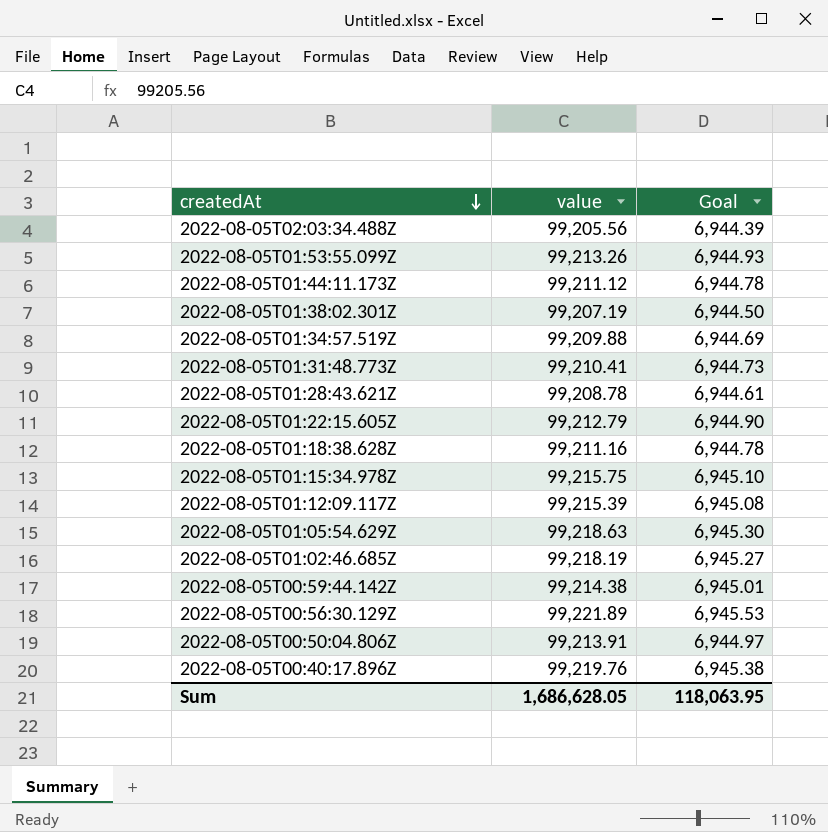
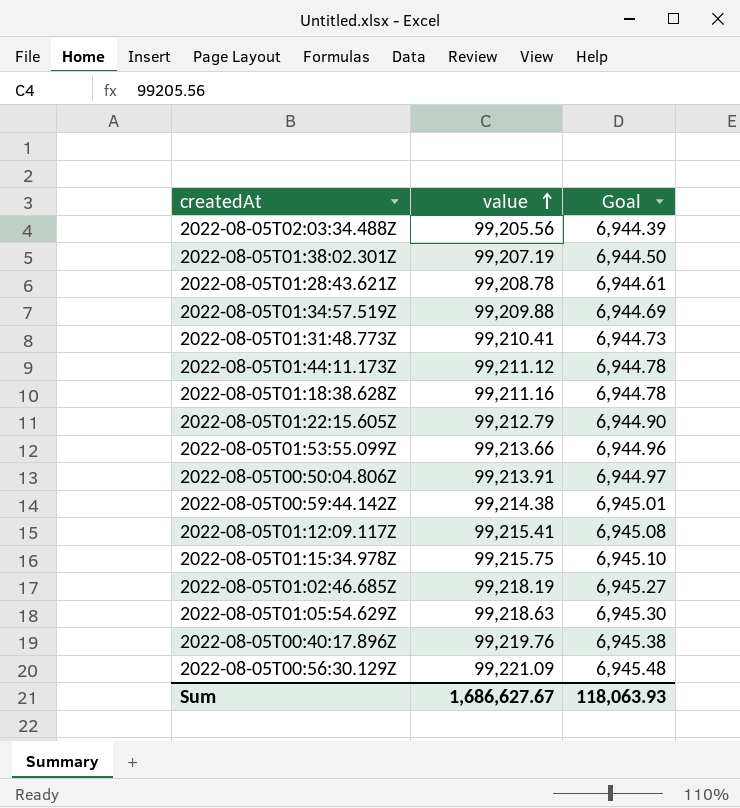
row order: createdAt descending -> value ascending
2022-08-05T01:53:55.099Z | value: 99,213.26 -> 99,213.66
2022-08-05T01:53:55.099Z | Goal: 6,944.93 -> 6,944.96
2022-08-05T01:12:09.117Z | value: 99,215.39 -> 99,215.41
2022-08-05T00:56:30.129Z | value: 99,221.89 -> 99,221.09
2022-08-05T00:56:30.129Z | Goal: 6,945.53 -> 6,945.48
Sum | value: 1,686,628.05 -> 1,686,627.67
Sum | Goal: 118,063.95 -> 118,063.93

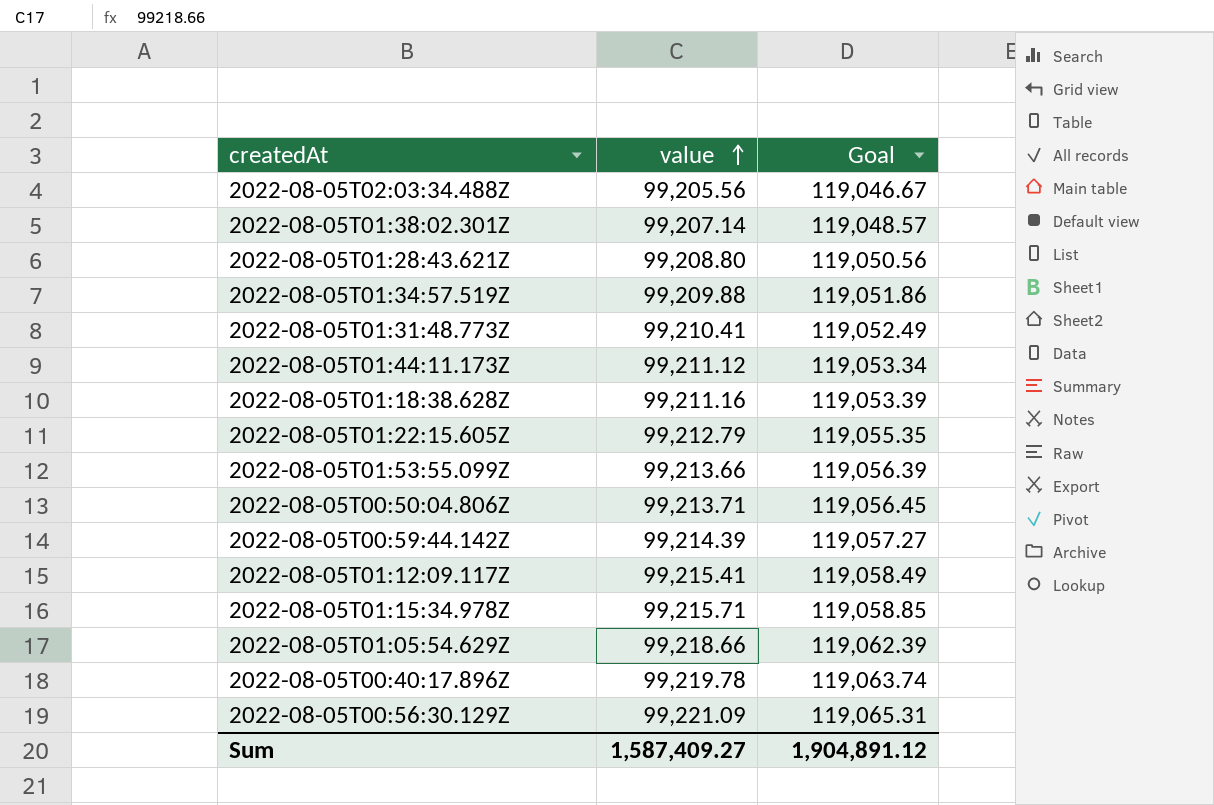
column Goal | formula: [value] * 0.07 -> [value] * 1.2
row 2022-08-05T01:02:46.685Z: 99,218.19 | 6,945.27 -> none
2022-08-05T01:38:02.301Z | value: 99,207.19 -> 99,207.14
2022-08-05T01:28:43.621Z | value: 99,208.78 -> 99,208.80
2022-08-05T00:50:04.806Z | value: 99,213.91 -> 99,213.71
2022-08-05T00:59:44.142Z | value: 99,214.38 -> 99,214.39
2022-08-05T01:15:34.978Z | value: 99,215.75 -> 99,215.71
2022-08-05T01:05:54.629Z | value: 99,218.63 -> 99,218.66
2022-08-05T00:40:17.896Z | value: 99,219.76 -> 99,219.78
Sum | value: 1,686,627.67 -> 1,587,409.27
Sum | Goal: 118,063.93 -> 1,904,891.12

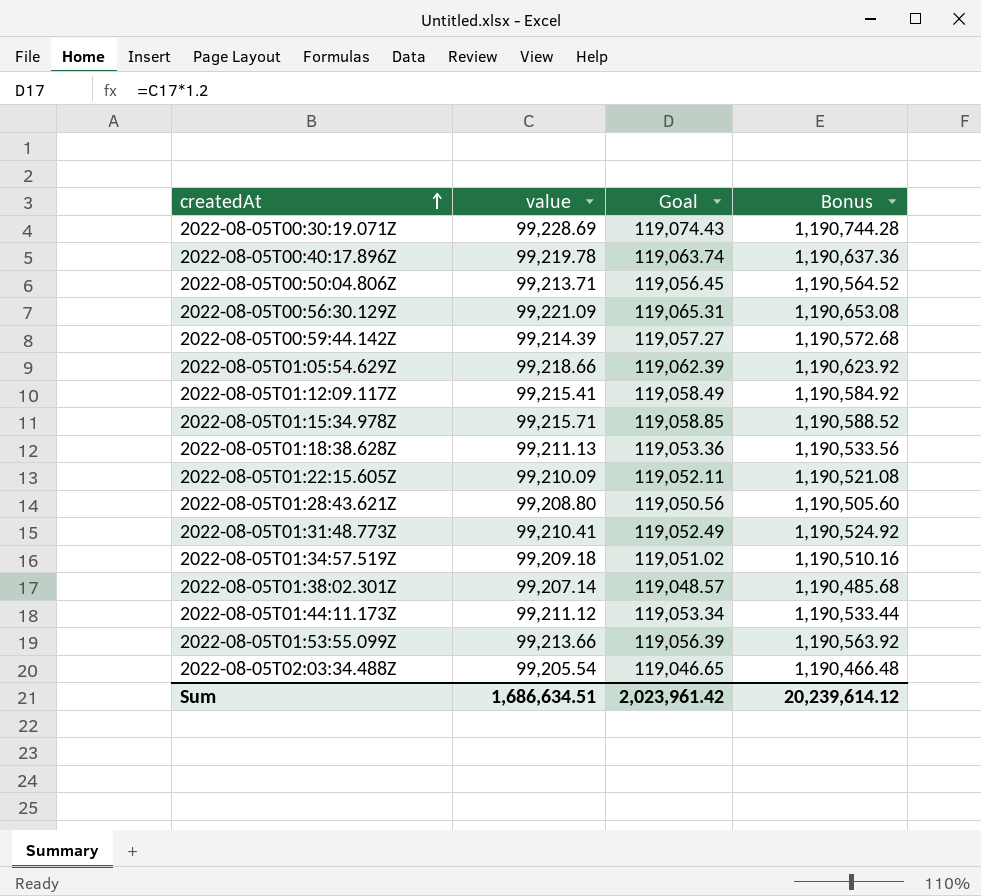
row order: value ascending -> createdAt ascending
column Bonus | formula: none -> [value] * 12
row 2022-08-05T00:30:19.071Z: none -> 99,228.69 | 119,074.43 | 1,190,744.28
2022-08-05T01:18:38.628Z | value: 99,211.16 -> 99,211.13
2022-08-05T01:18:38.628Z | Goal: 119,053.39 -> 119,053.36
2022-08-05T01:22:15.605Z | value: 99,212.79 -> 99,210.09
2022-08-05T01:22:15.605Z | Goal: 119,055.35 -> 119,052.11
2022-08-05T01:34:57.519Z | value: 99,209.88 -> 99,209.18
2022-08-05T01:34:57.519Z | Goal: 119,051.86 -> 119,051.02
2022-08-05T02:03:34.488Z | value: 99,205.56 -> 99,205.54
2022-08-05T02:03:34.488Z | Goal: 119,046.67 -> 119,046.65
Sum | value: 1,587,409.27 -> 1,686,634.51
Sum | Goal: 1,904,891.12 -> 2,023,961.42

